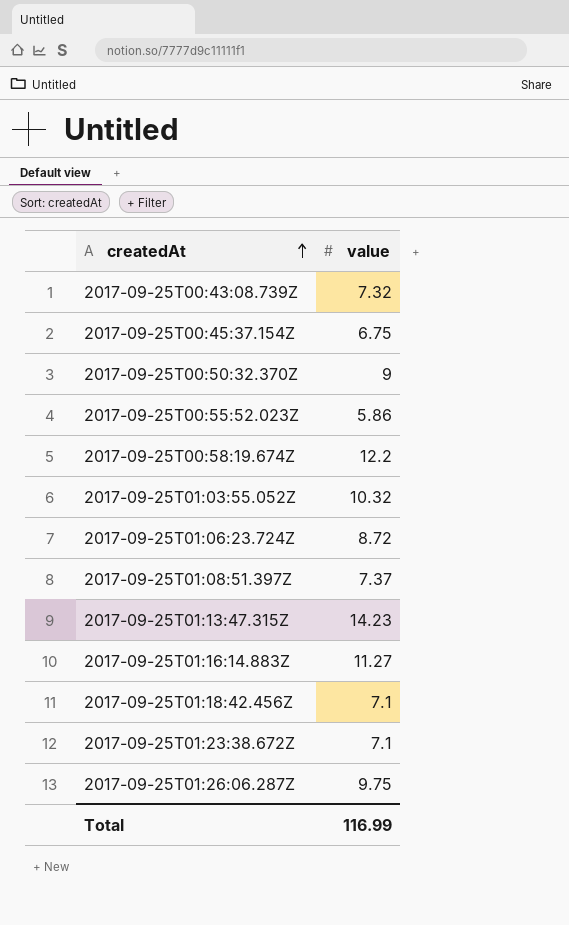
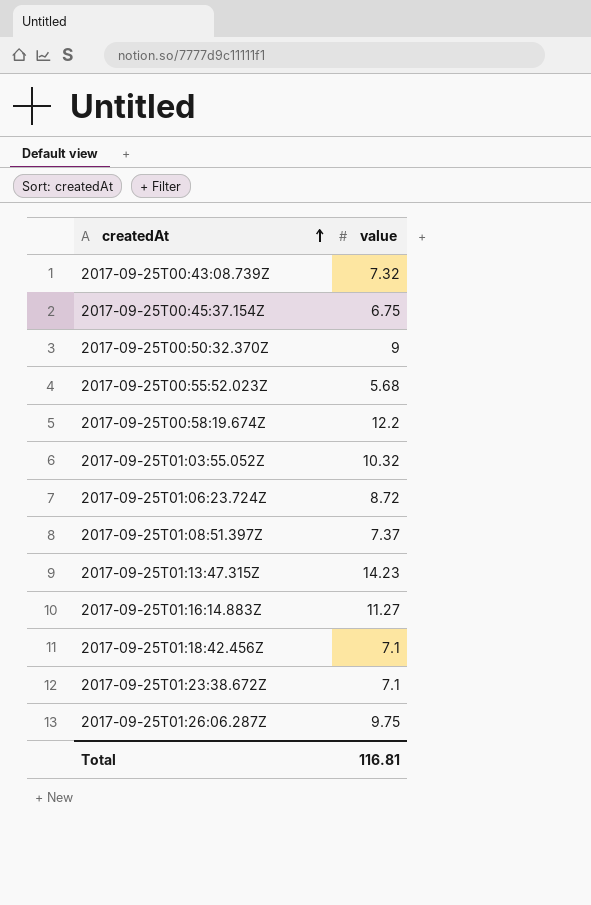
2017-09-25T00:55:52.023Z | value: 5.86 -> 5.68
Total | value: 116.99 -> 116.81

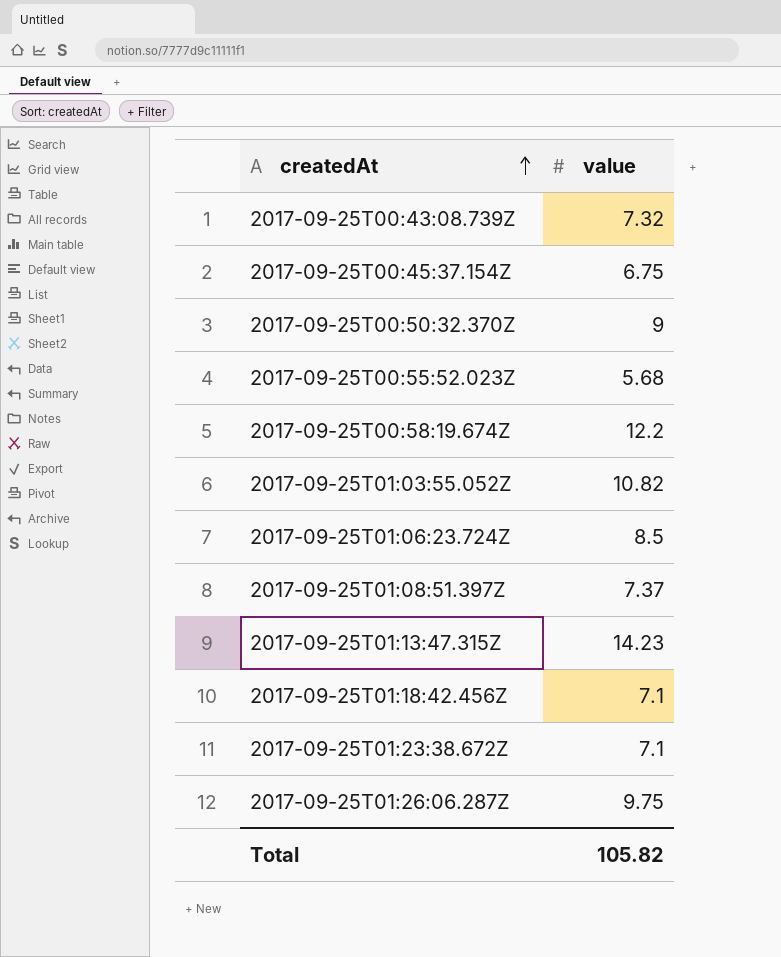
row 2017-09-25T01:16:14.883Z: 11.27 -> none
2017-09-25T01:03:55.052Z | value: 10.32 -> 10.82
2017-09-25T01:06:23.724Z | value: 8.72 -> 8.5
Total | value: 116.81 -> 105.82

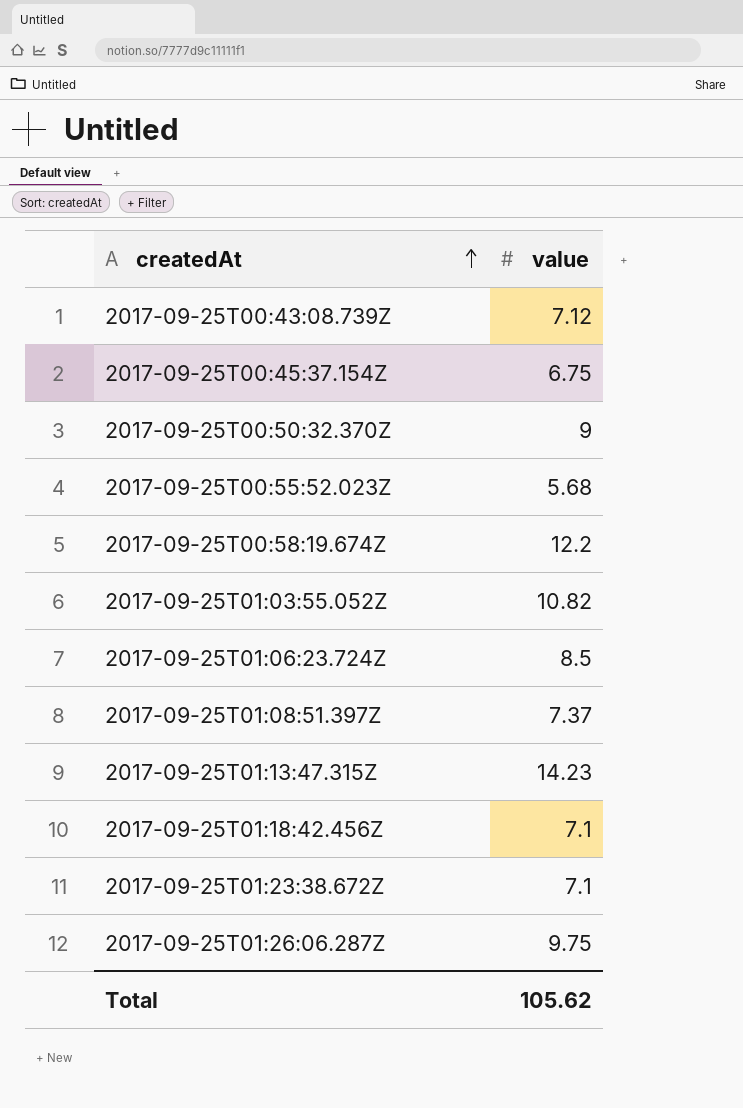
2017-09-25T00:43:08.739Z | value: 7.32 -> 7.12
Total | value: 105.82 -> 105.62

